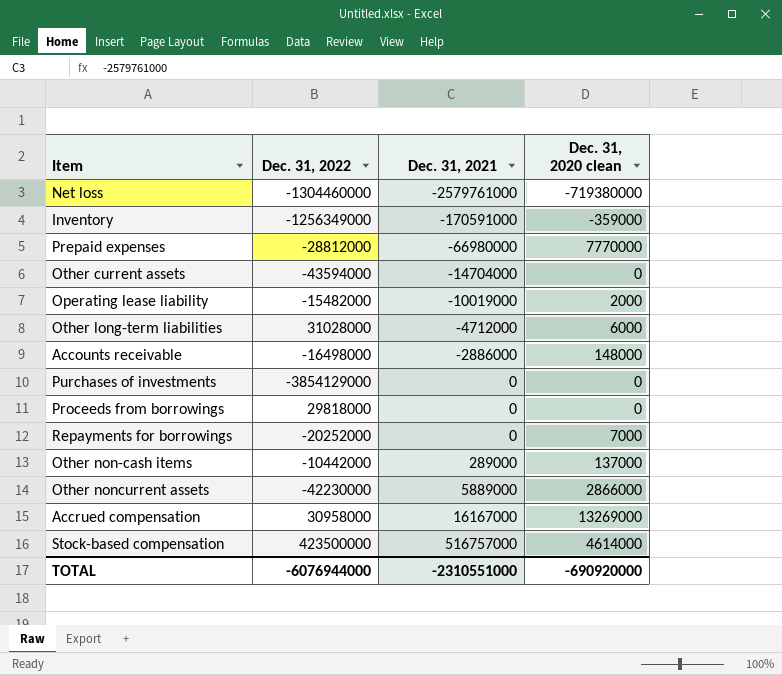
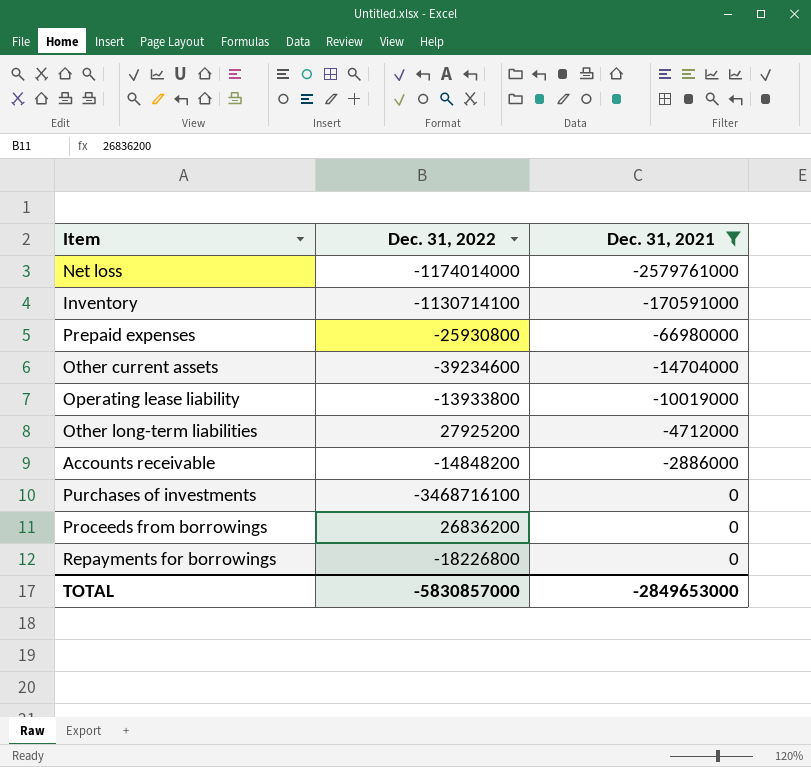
filter: none -> Dec. 31, 2021 <= 0
column Dec. 31, 2020 clean | position: 4 -> none
Net loss | Dec. 31, 2022: -1304460000 -> -1174014000
Inventory | Dec. 31, 2022: -1256349000 -> -1130714100
Prepaid expenses | Dec. 31, 2022: -28812000 -> -25930800
Other current assets | Dec. 31, 2022: -43594000 -> -39234600
Operating lease liability | Dec. 31, 2022: -15482000 -> -13933800
Other long-term liabilities | Dec. 31, 2022: 31028000 -> 27925200
Accounts receivable | Dec. 31, 2022: -16498000 -> -14848200
Purchases of investments | Dec. 31, 2022: -3854129000 -> -3468716100
Proceeds from borrowings | Dec. 31, 2022: 29818000 -> 26836200
Repayments for borrowings | Dec. 31, 2022: -20252000 -> -18226800
TOTAL | Dec. 31, 2022: -6076944000 -> -5830857000
TOTAL | Dec. 31, 2021: -2310551000 -> -2849653000

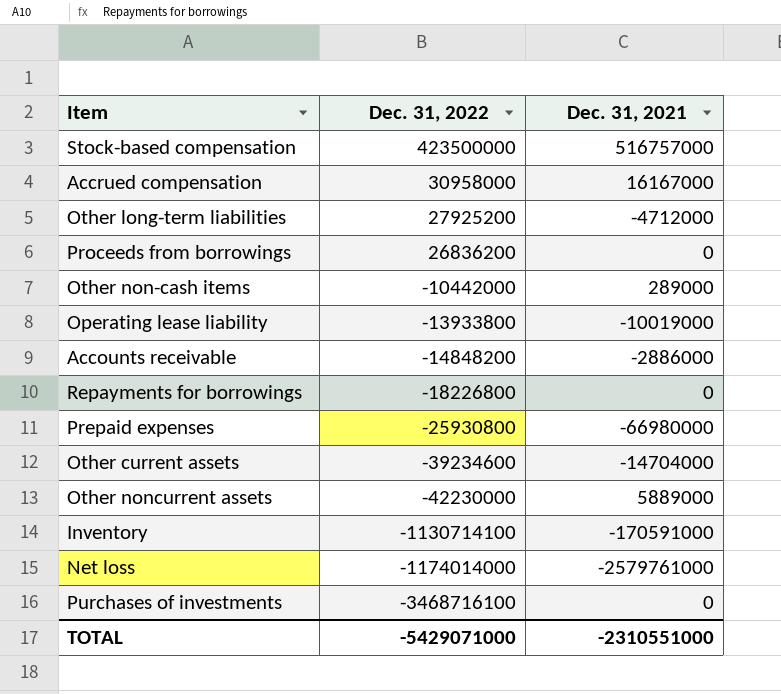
filter: Dec. 31, 2021 <= 0 -> none
row order: Dec. 31, 2021 ascending -> Dec. 31, 2022 descending
TOTAL | Dec. 31, 2022: -5830857000 -> -5429071000
TOTAL | Dec. 31, 2021: -2849653000 -> -2310551000

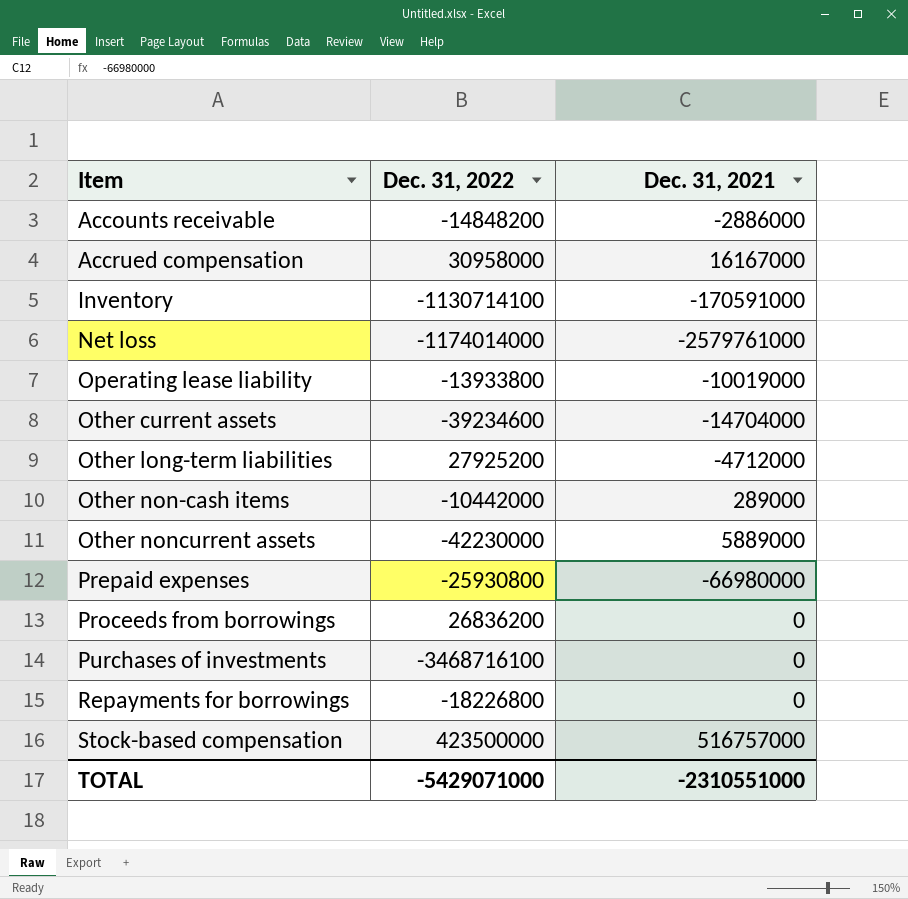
row order: Dec. 31, 2022 descending -> Item ascending

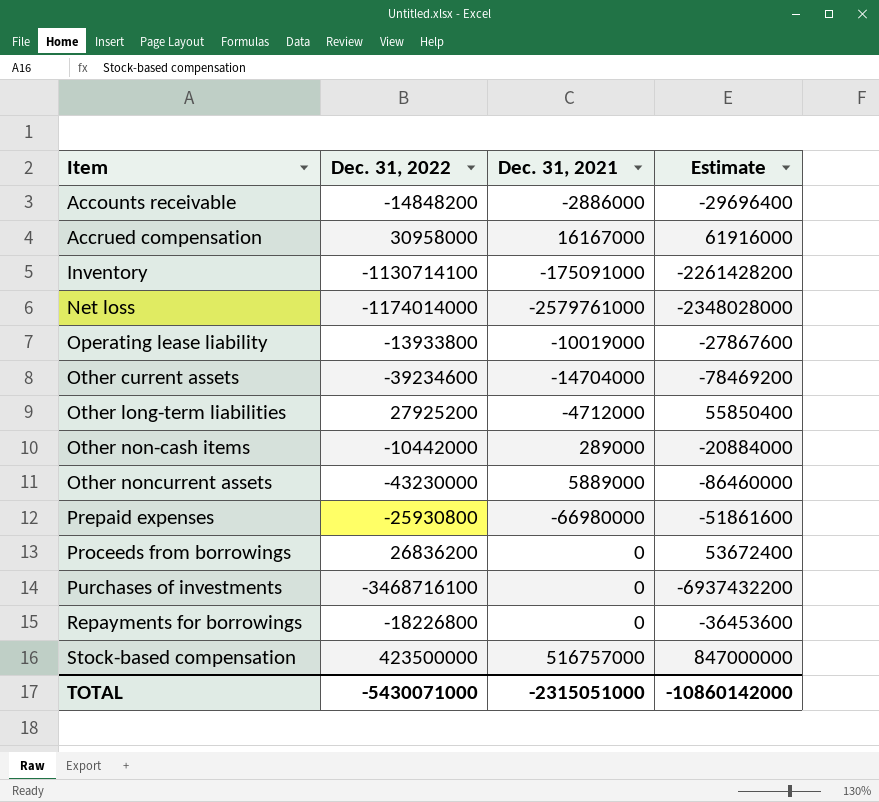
column Estimate | formula: none -> [Dec. 31, 2022] * 2
Inventory | Dec. 31, 2021: -170591000 -> -175091000
Other noncurrent assets | Dec. 31, 2022: -42230000 -> -43230000
TOTAL | Dec. 31, 2022: -5429071000 -> -5430071000
TOTAL | Dec. 31, 2021: -2310551000 -> -2315051000

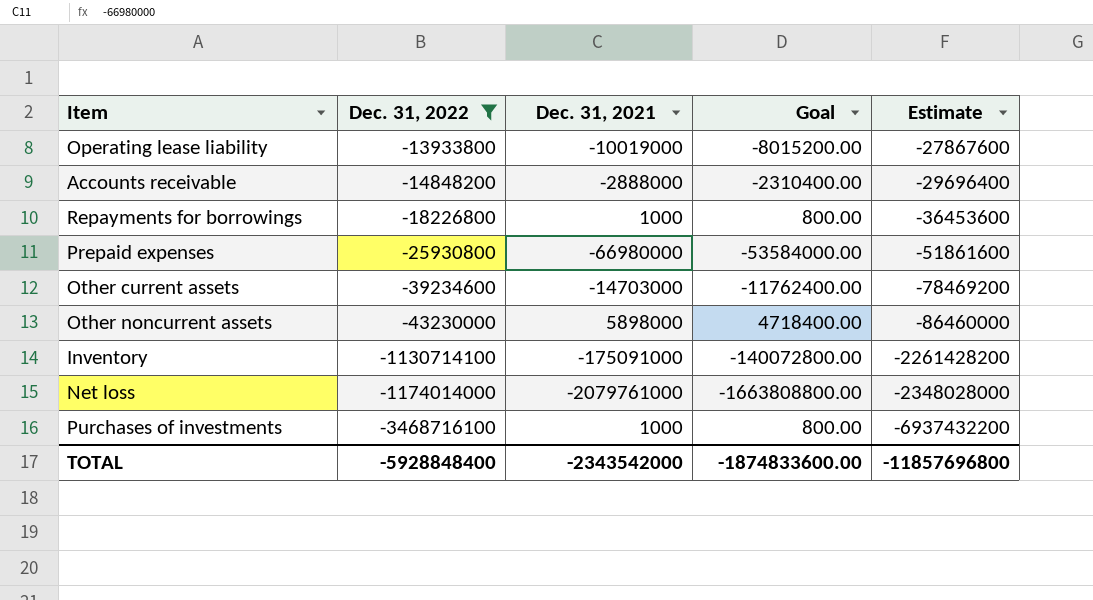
filter: none -> Dec. 31, 2022 <= -13933800
row order: Item ascending -> Dec. 31, 2022 descending
column Goal | formula: none -> [Dec. 31, 2021] * 0.8
Accounts receivable | Dec. 31, 2021: -2886000 -> -2888000
Repayments for borrowings | Dec. 31, 2021: 0 -> 1000
Other current assets | Dec. 31, 2021: -14704000 -> -14703000
Other noncurrent assets | Dec. 31, 2021: 5889000 -> 5898000
Net loss | Dec. 31, 2021: -2579761000 -> -2079761000
Purchases of investments | Dec. 31, 2021: 0 -> 1000
TOTAL | Dec. 31, 2022: -5430071000 -> -5928848400
TOTAL | Dec. 31, 2021: -2315051000 -> -2343542000
TOTAL | Estimate: -10860142000 -> -11857696800

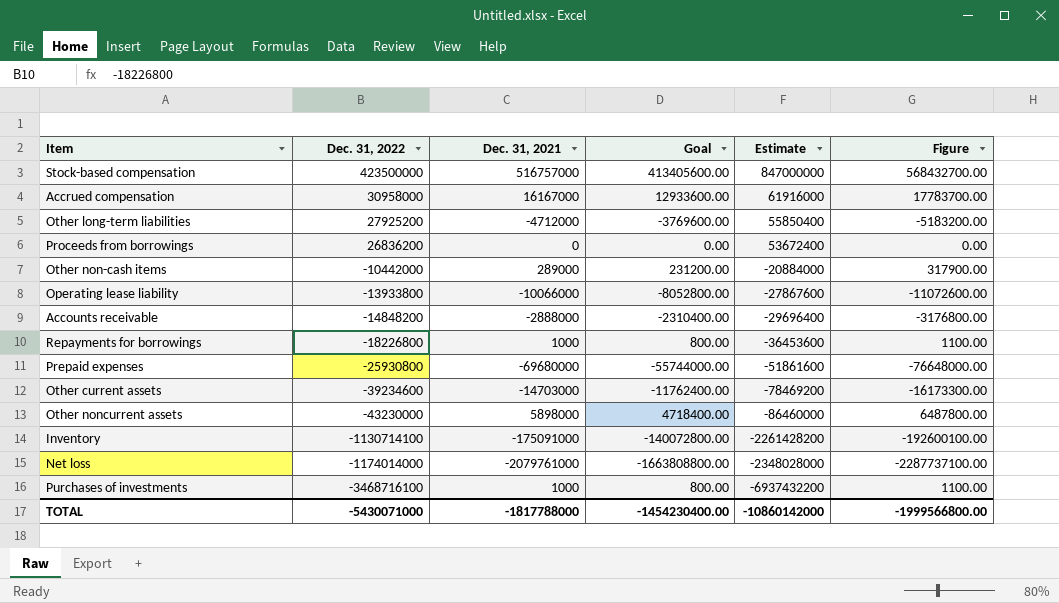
filter: Dec. 31, 2022 <= -13933800 -> none
column Figure | formula: none -> [Dec. 31, 2021] * 1.1
Operating lease liability | Dec. 31, 2021: -10019000 -> -10066000
Operating lease liability | Goal: -8015200.00 -> -8052800.00
Prepaid expenses | Dec. 31, 2021: -66980000 -> -69680000
Prepaid expenses | Goal: -53584000.00 -> -55744000.00
TOTAL | Dec. 31, 2022: -5928848400 -> -5430071000
TOTAL | Dec. 31, 2021: -2343542000 -> -1817788000
TOTAL | Goal: -1874833600.00 -> -1454230400.00
TOTAL | Estimate: -11857696800 -> -10860142000

